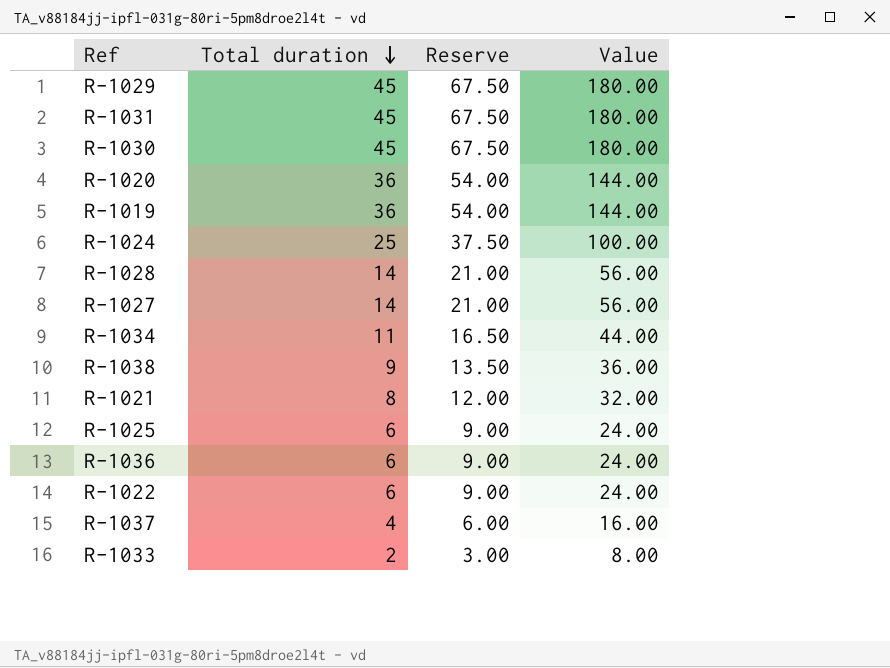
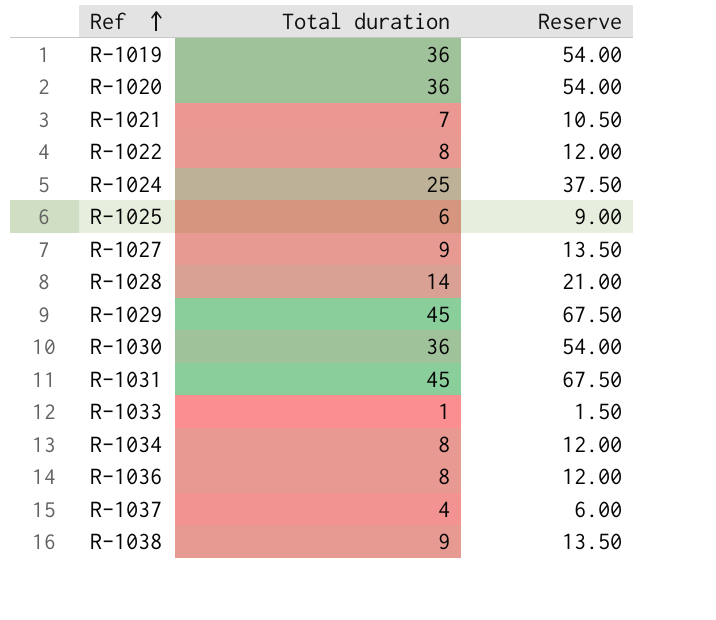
row order: Total duration descending -> Ref ascending
column Value | formula: [Total duration] * 4 -> none
R-1021 | Total duration: 8 -> 7
R-1021 | Reserve: 12.00 -> 10.50
R-1022 | Total duration: 6 -> 8
R-1022 | Reserve: 9.00 -> 12.00
R-1027 | Total duration: 14 -> 9
R-1027 | Reserve: 21.00 -> 13.50
R-1030 | Total duration: 45 -> 36
R-1030 | Reserve: 67.50 -> 54.00
R-1033 | Total duration: 2 -> 1
R-1033 | Reserve: 3.00 -> 1.50
R-1034 | Total duration: 11 -> 8
R-1034 | Reserve: 16.50 -> 12.00
R-1036 | Total duration: 6 -> 8
R-1036 | Reserve: 9.00 -> 12.00

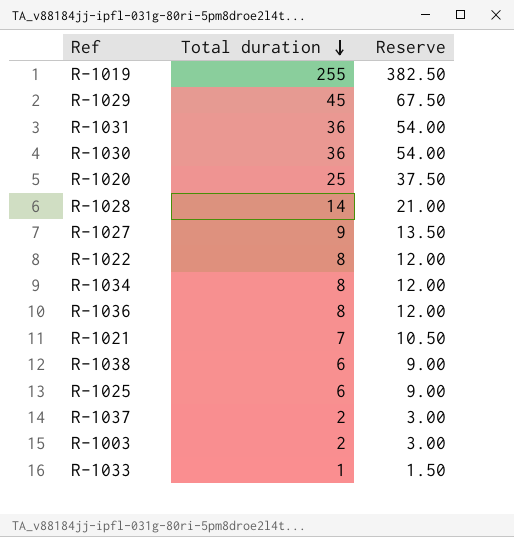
row order: Ref ascending -> Total duration descending
row R-1024: 25 | 37.50 -> none
R-1019 | Total duration: 36 -> 255
R-1019 | Reserve: 54.00 -> 382.50
R-1031 | Total duration: 45 -> 36
R-1031 | Reserve: 67.50 -> 54.00
R-1020 | Total duration: 36 -> 25
R-1020 | Reserve: 54.00 -> 37.50
R-1038 | Total duration: 9 -> 6
R-1038 | Reserve: 13.50 -> 9.00
R-1037 | Total duration: 4 -> 2
R-1037 | Reserve: 6.00 -> 3.00
row R-1003: none -> 2 | 3.00

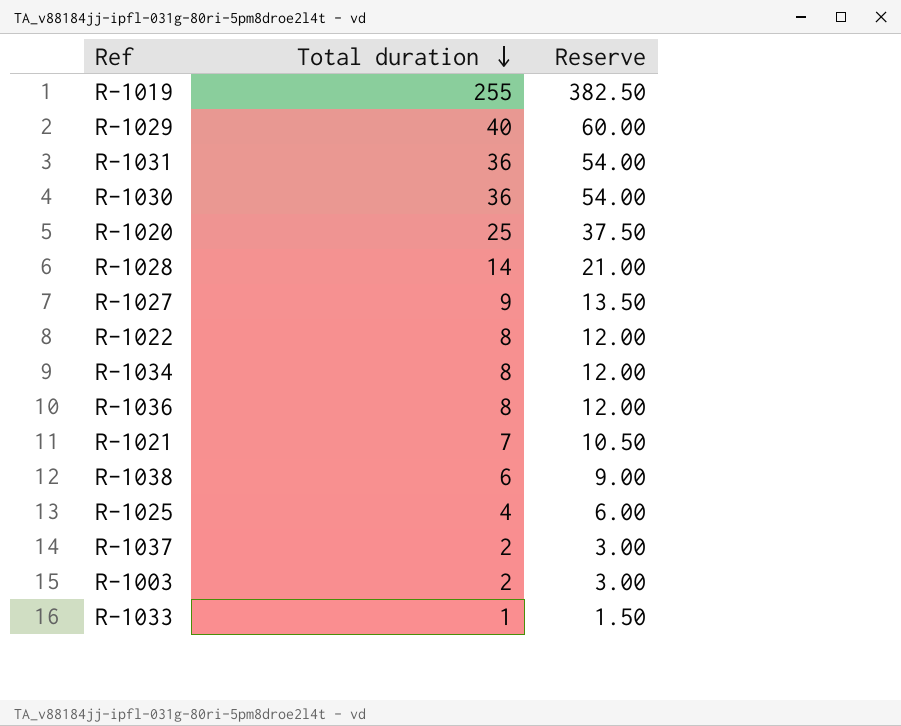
R-1029 | Total duration: 45 -> 40
R-1029 | Reserve: 67.50 -> 60.00
R-1025 | Total duration: 6 -> 4
R-1025 | Reserve: 9.00 -> 6.00

